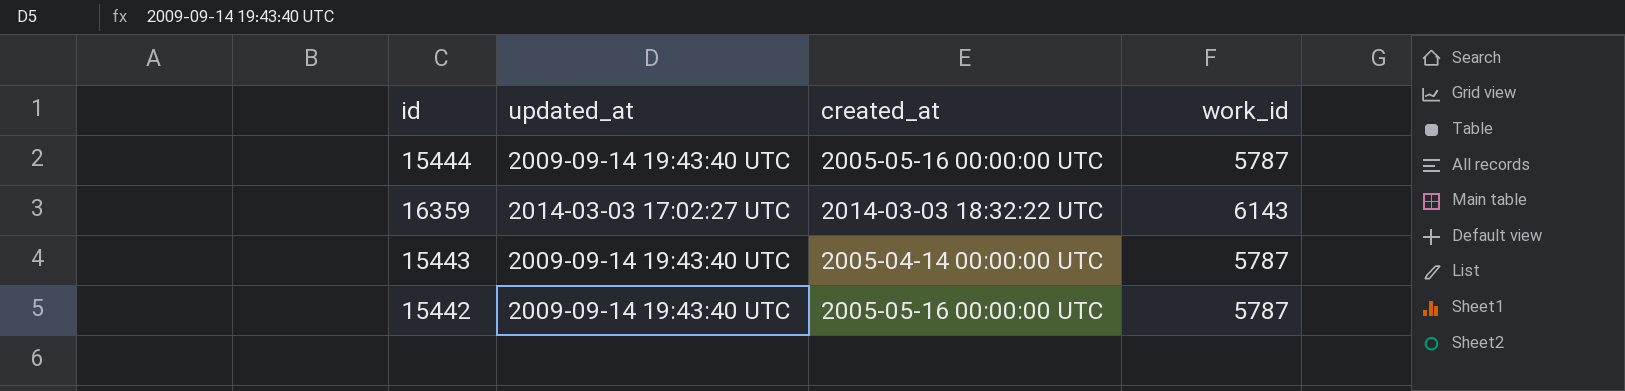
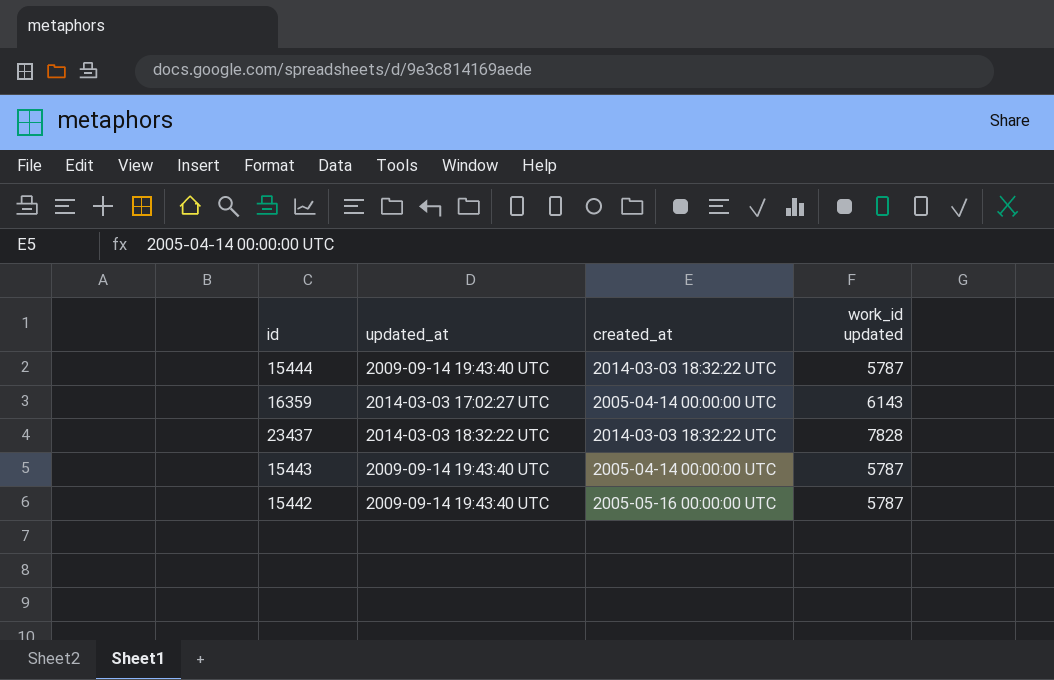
column name: work_id -> work_id updated
15444 | created_at: 2005-05-16 00:00:00 UTC -> 2014-03-03 18:32:22 UTC
16359 | created_at: 2014-03-03 18:32:22 UTC -> 2005-04-14 00:00:00 UTC
row 23437: none -> 2014-03-03 18:32:22 UTC | 2014-03-03 18:32:22 UTC | 7828

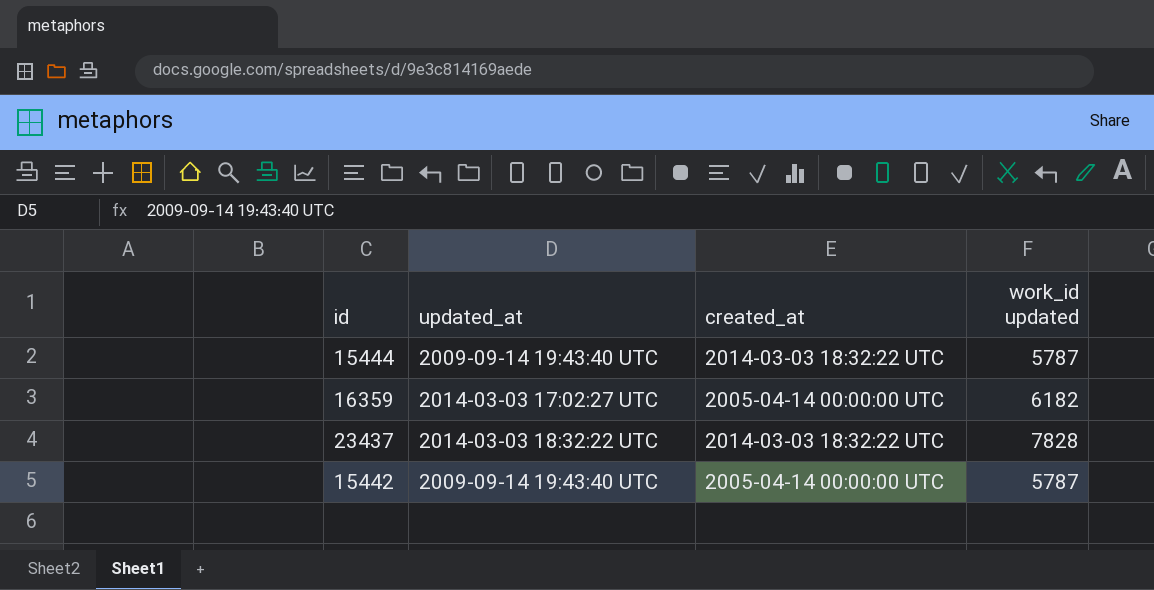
row 15443: 2009-09-14 19:43:40 UTC | 2005-04-14 00:00:00 UTC | 5787 -> none
16359 | work_id updated: 6143 -> 6182
15442 | created_at: 2005-05-16 00:00:00 UTC -> 2005-04-14 00:00:00 UTC

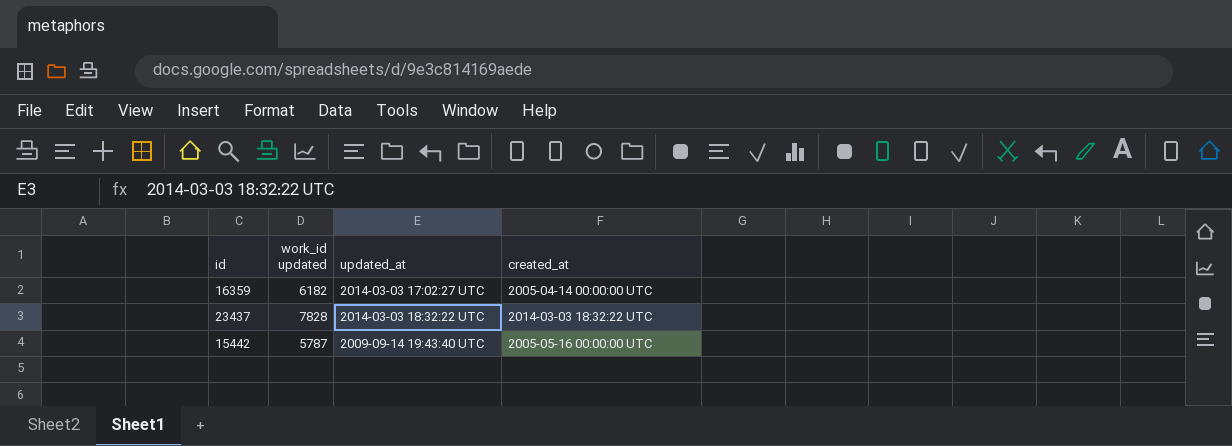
column work_id updated | position: 4 -> 2
row 15444: 2009-09-14 19:43:40 UTC | 2014-03-03 18:32:22 UTC | 5787 -> none
15442 | created_at: 2005-04-14 00:00:00 UTC -> 2005-05-16 00:00:00 UTC

